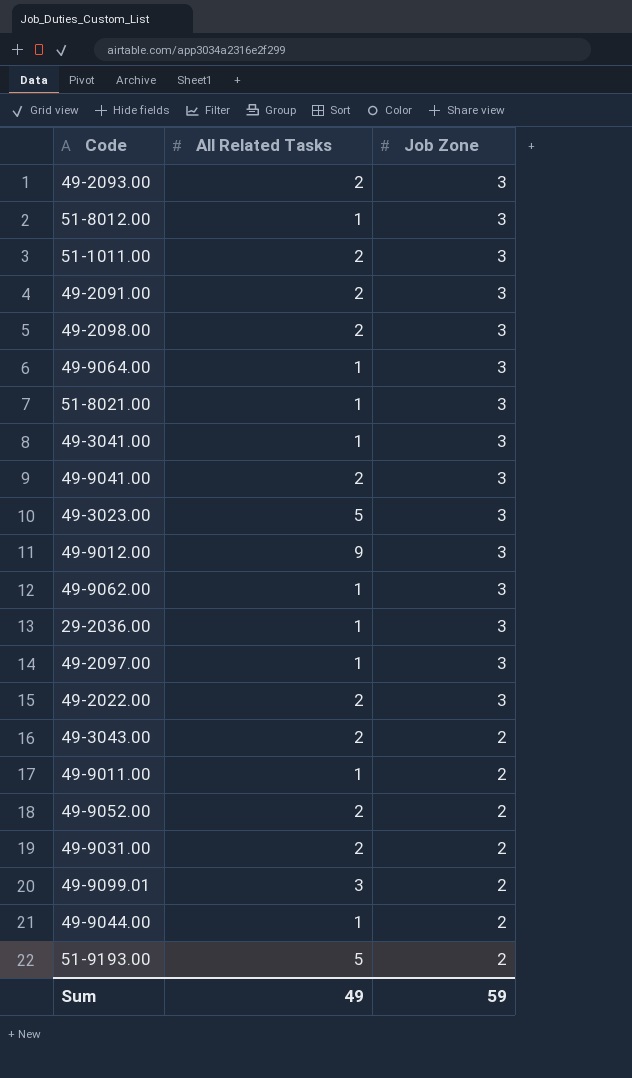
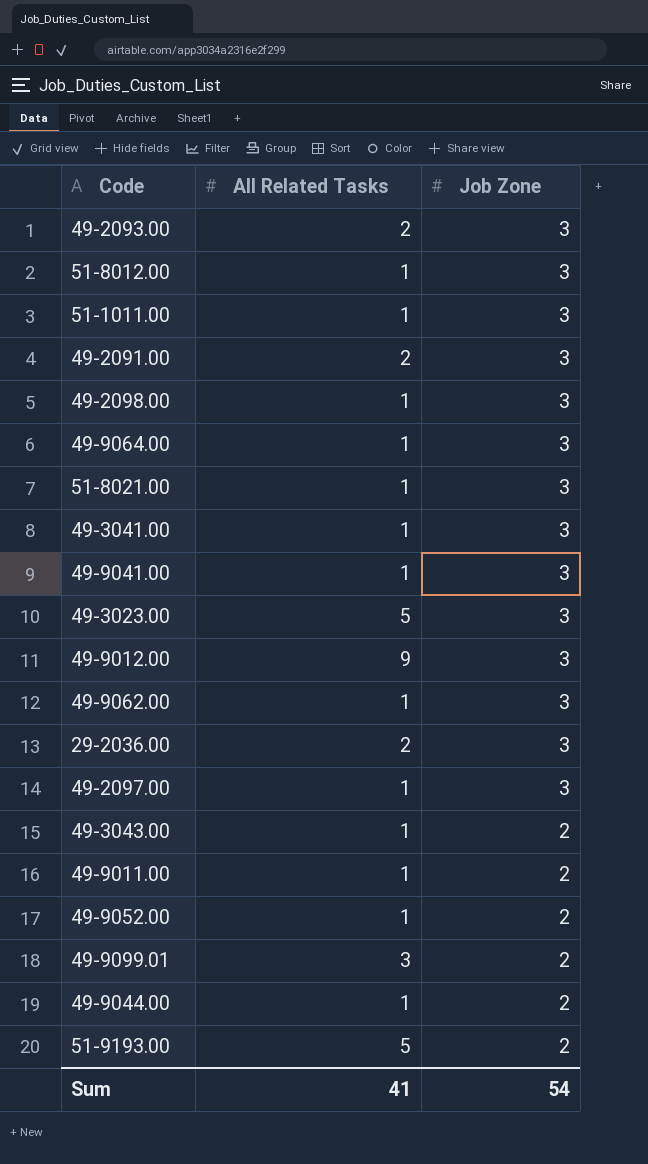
row 49-2022.00: 2 | 3 -> none
row 49-9031.00: 2 | 2 -> none
51-1011.00 | All Related Tasks: 2 -> 1
49-2098.00 | All Related Tasks: 2 -> 1
49-9041.00 | All Related Tasks: 2 -> 1
29-2036.00 | All Related Tasks: 1 -> 2
49-3043.00 | All Related Tasks: 2 -> 1
49-9052.00 | All Related Tasks: 2 -> 1
Sum | All Related Tasks: 49 -> 41
Sum | Job Zone: 59 -> 54

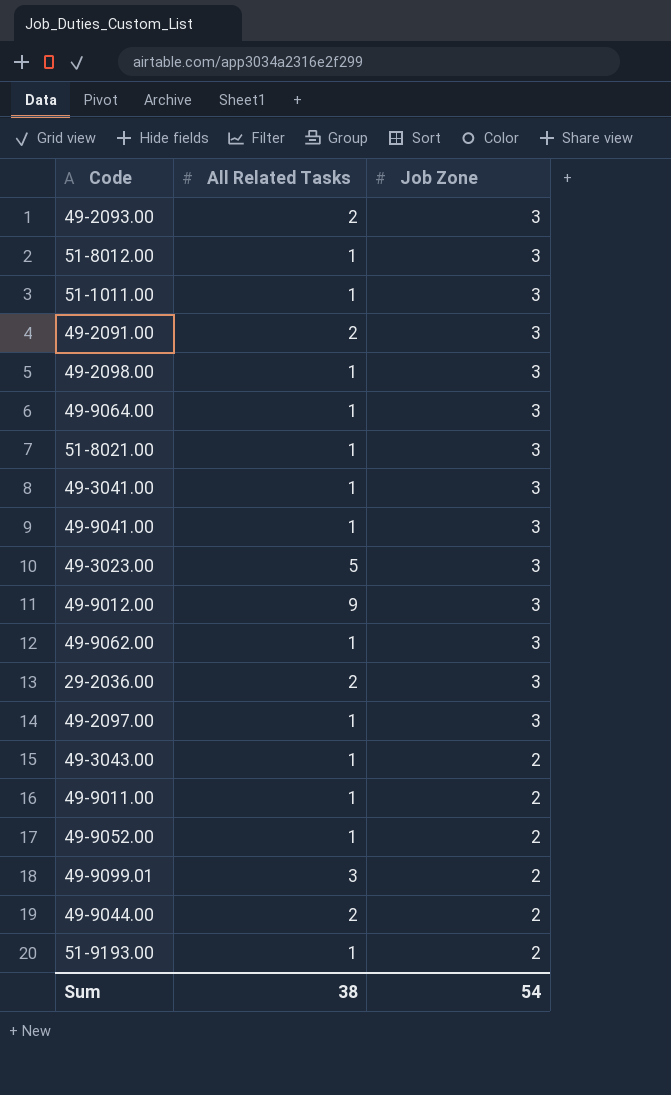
49-9044.00 | All Related Tasks: 1 -> 2
51-9193.00 | All Related Tasks: 5 -> 1
Sum | All Related Tasks: 41 -> 38

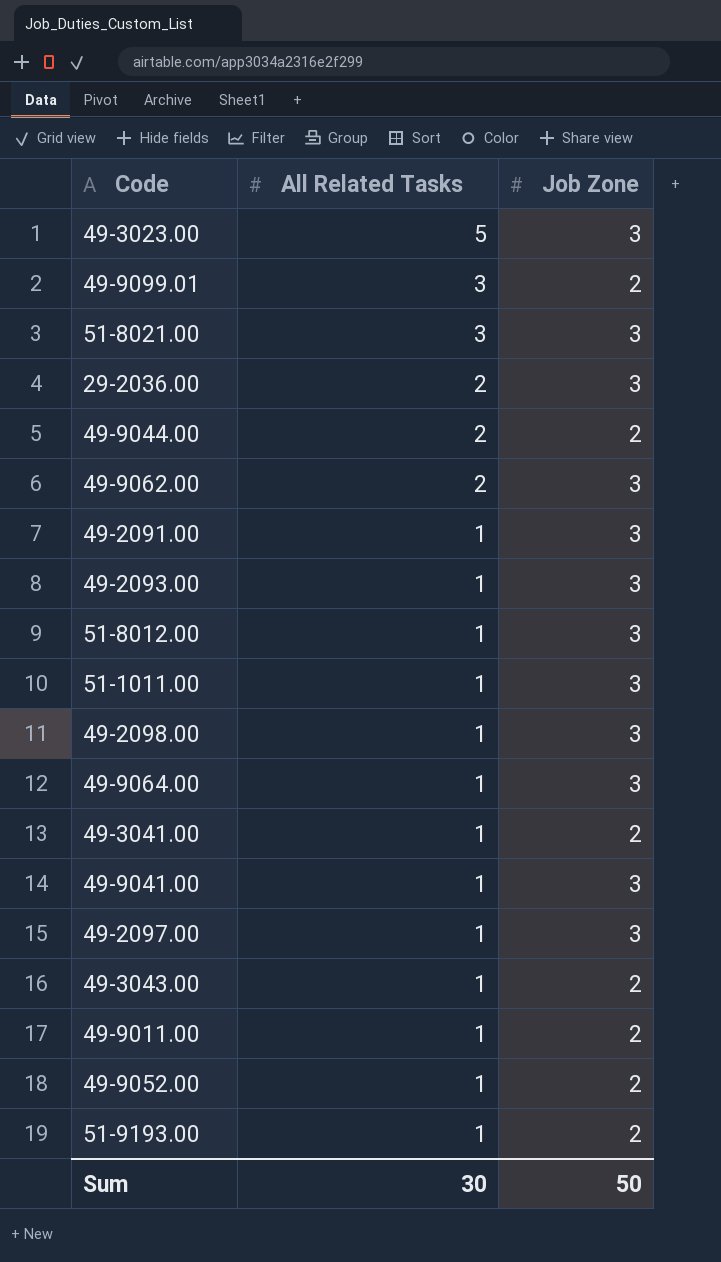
row order: Job Zone descending -> All Related Tasks descending
row 49-9012.00: 9 | 3 -> none
51-8021.00 | All Related Tasks: 1 -> 3
49-9062.00 | All Related Tasks: 1 -> 2
49-2091.00 | All Related Tasks: 2 -> 1
49-2093.00 | All Related Tasks: 2 -> 1
49-3041.00 | Job Zone: 3 -> 2
Sum | All Related Tasks: 38 -> 30
Sum | Job Zone: 54 -> 50

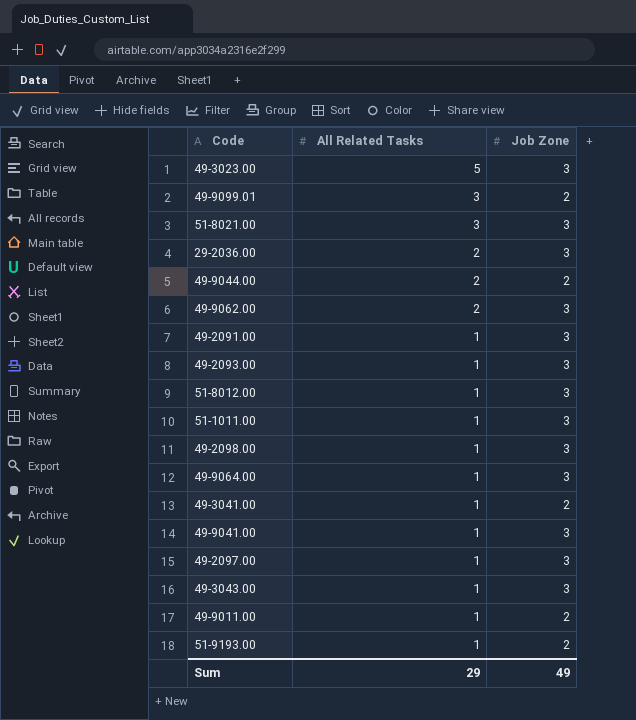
row 49-9052.00: 1 | 2 -> none
49-3043.00 | Job Zone: 2 -> 3
Sum | All Related Tasks: 30 -> 29
Sum | Job Zone: 50 -> 49

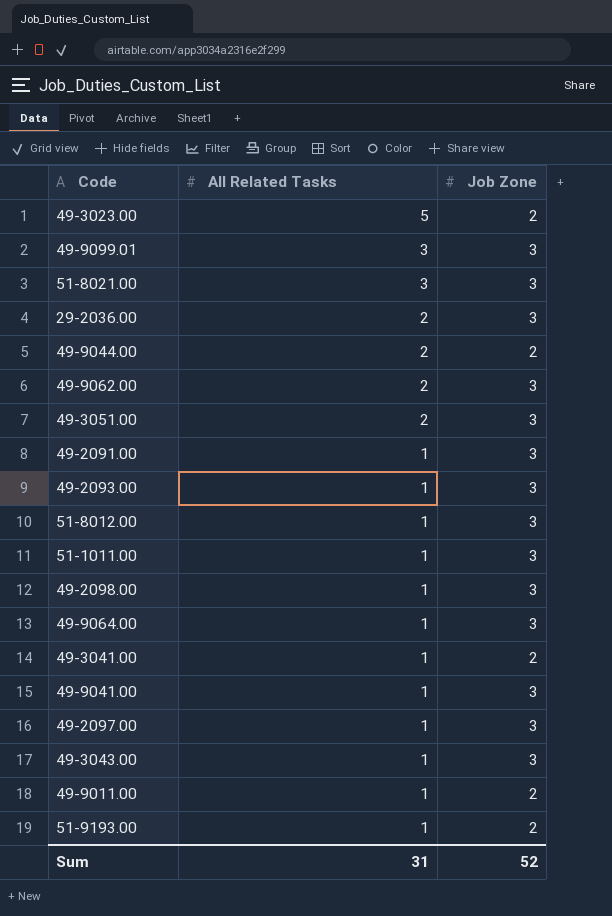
49-3023.00 | Job Zone: 3 -> 2
49-9099.01 | Job Zone: 2 -> 3
row 49-3051.00: none -> 2 | 3
Sum | All Related Tasks: 29 -> 31
Sum | Job Zone: 49 -> 52

